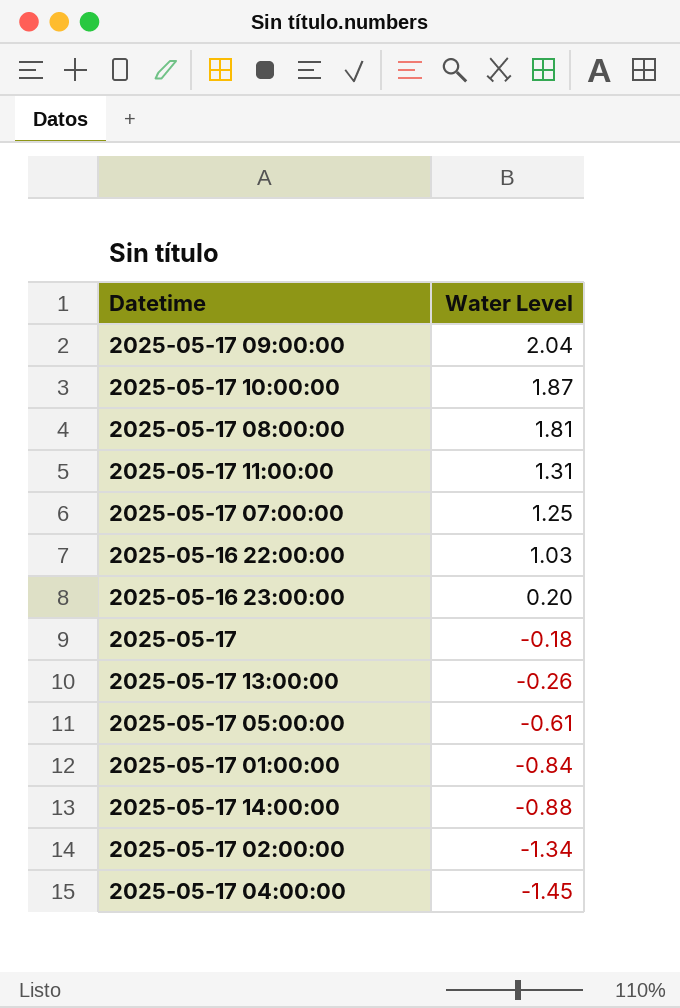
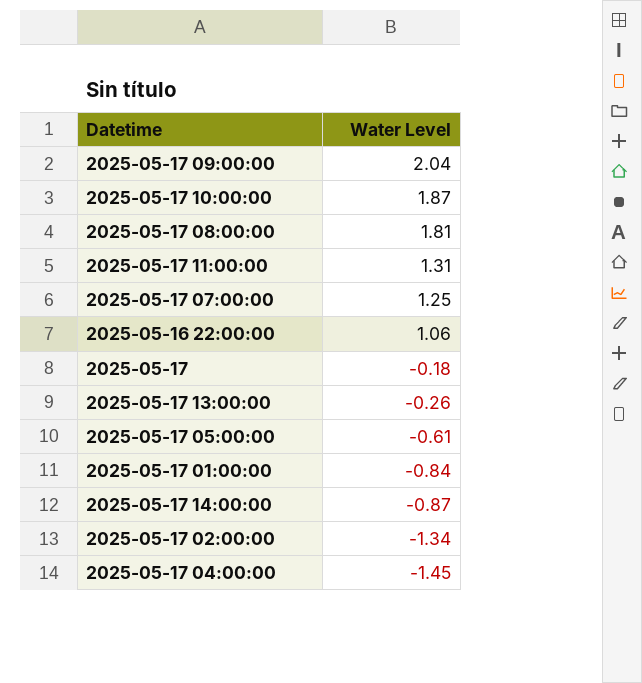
row 2025-05-16 23:00:00: 0.20 -> none
2025-05-16 22:00:00 | Water Level: 1.03 -> 1.06
2025-05-17 14:00:00 | Water Level: -0.88 -> -0.87

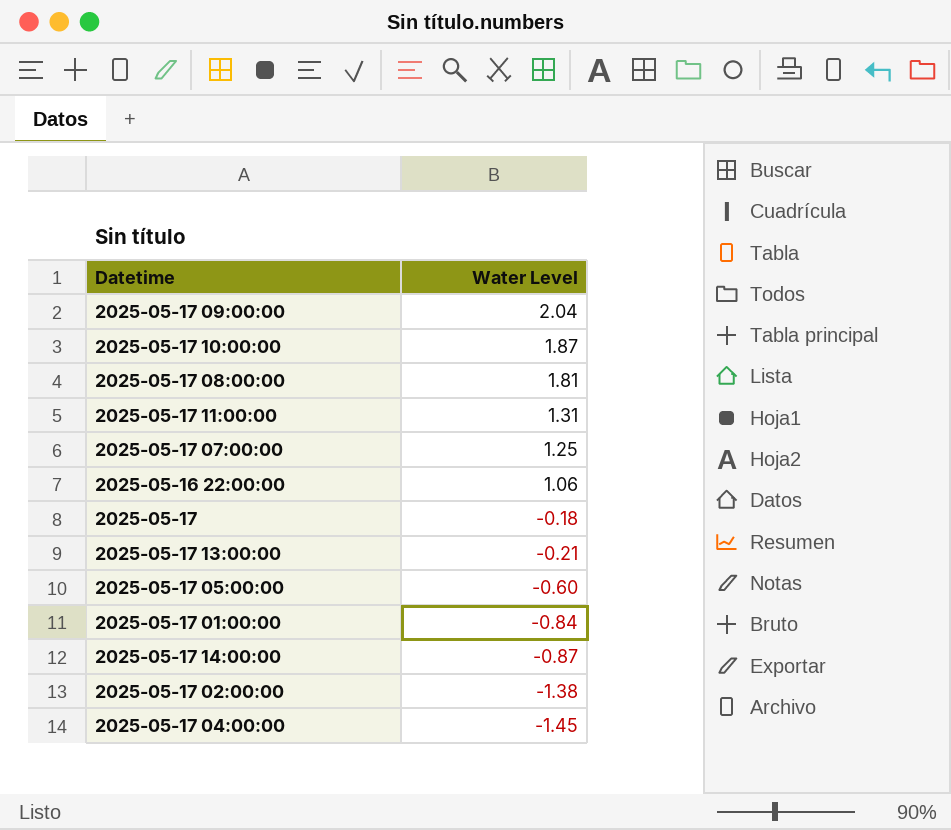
2025-05-17 13:00:00 | Water Level: -0.26 -> -0.21
2025-05-17 05:00:00 | Water Level: -0.61 -> -0.60
2025-05-17 02:00:00 | Water Level: -1.34 -> -1.38

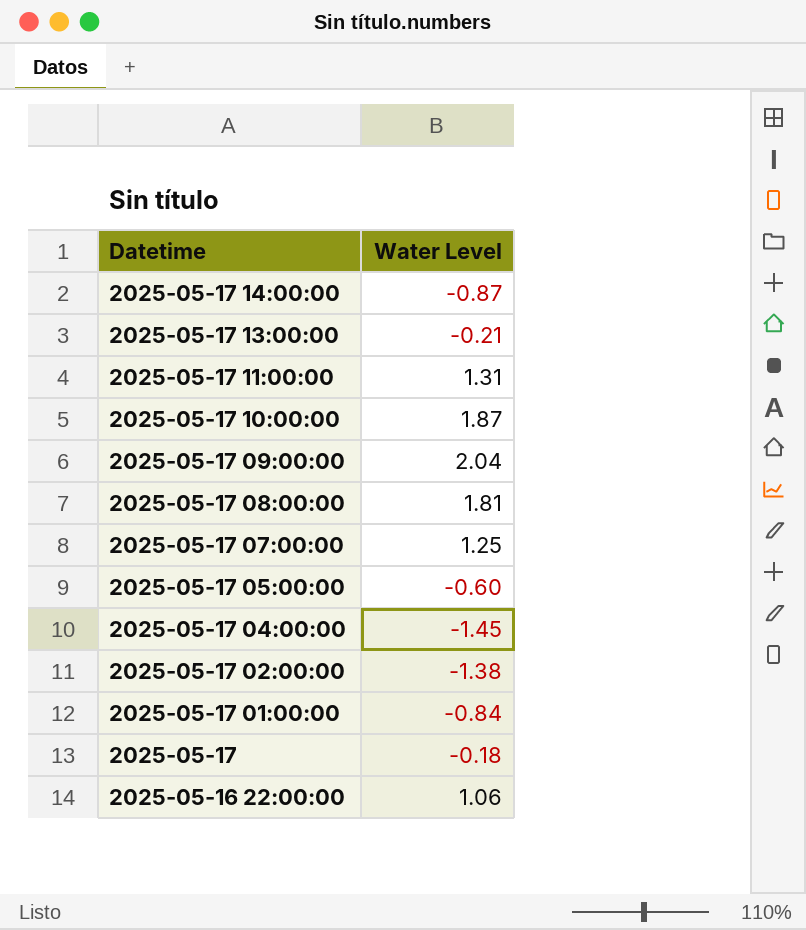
row order: Water Level descending -> Datetime descending

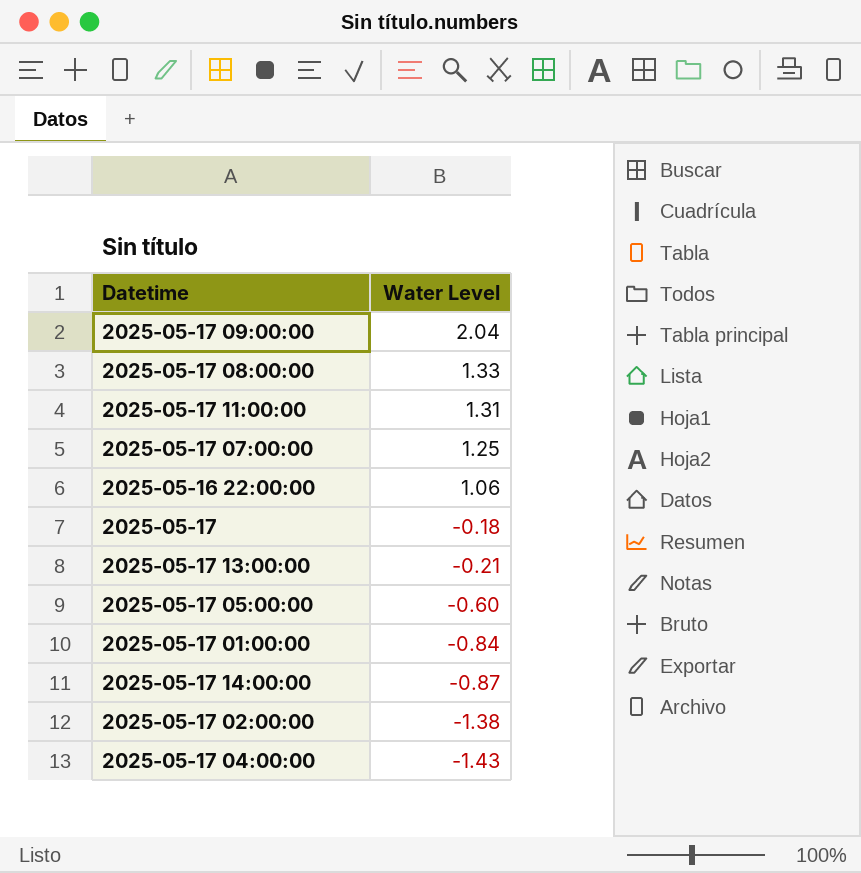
row order: Datetime descending -> Water Level descending
row 2025-05-17 10:00:00: 1.87 -> none
2025-05-17 08:00:00 | Water Level: 1.81 -> 1.33
2025-05-17 04:00:00 | Water Level: -1.45 -> -1.43

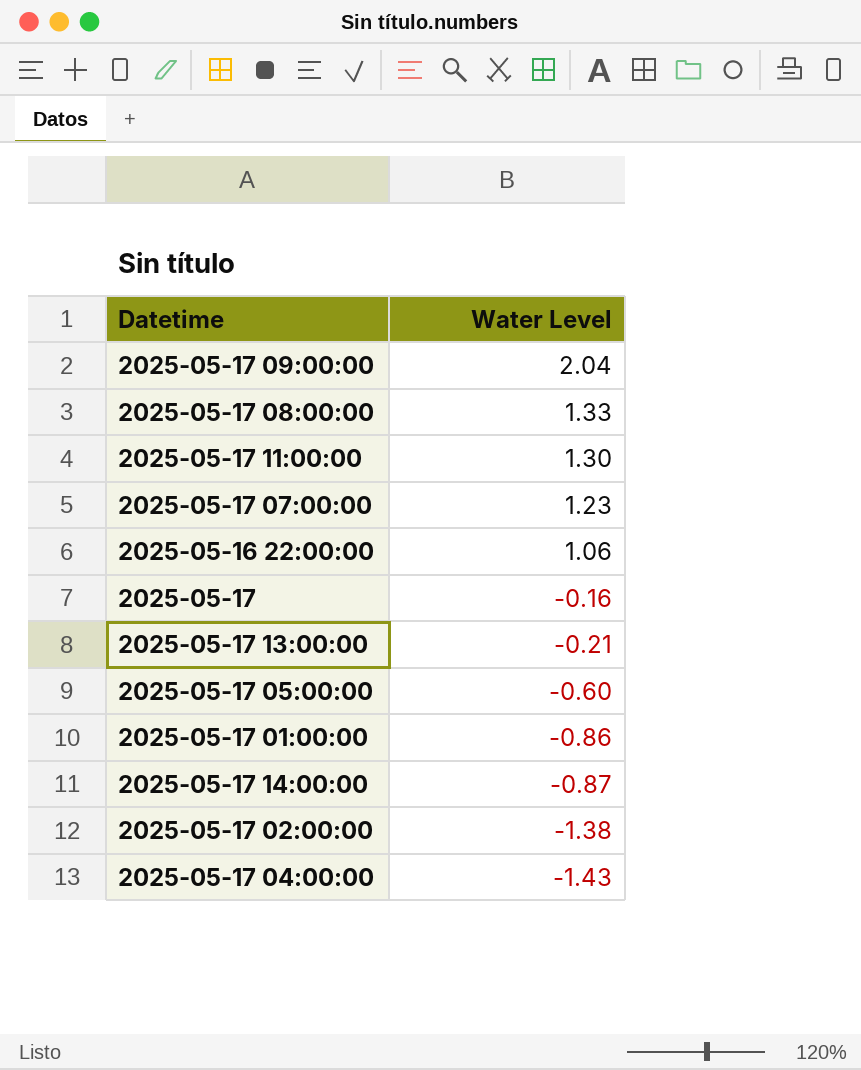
2025-05-17 11:00:00 | Water Level: 1.31 -> 1.30
2025-05-17 07:00:00 | Water Level: 1.25 -> 1.23
2025-05-17 | Water Level: -0.18 -> -0.16
2025-05-17 01:00:00 | Water Level: -0.84 -> -0.86

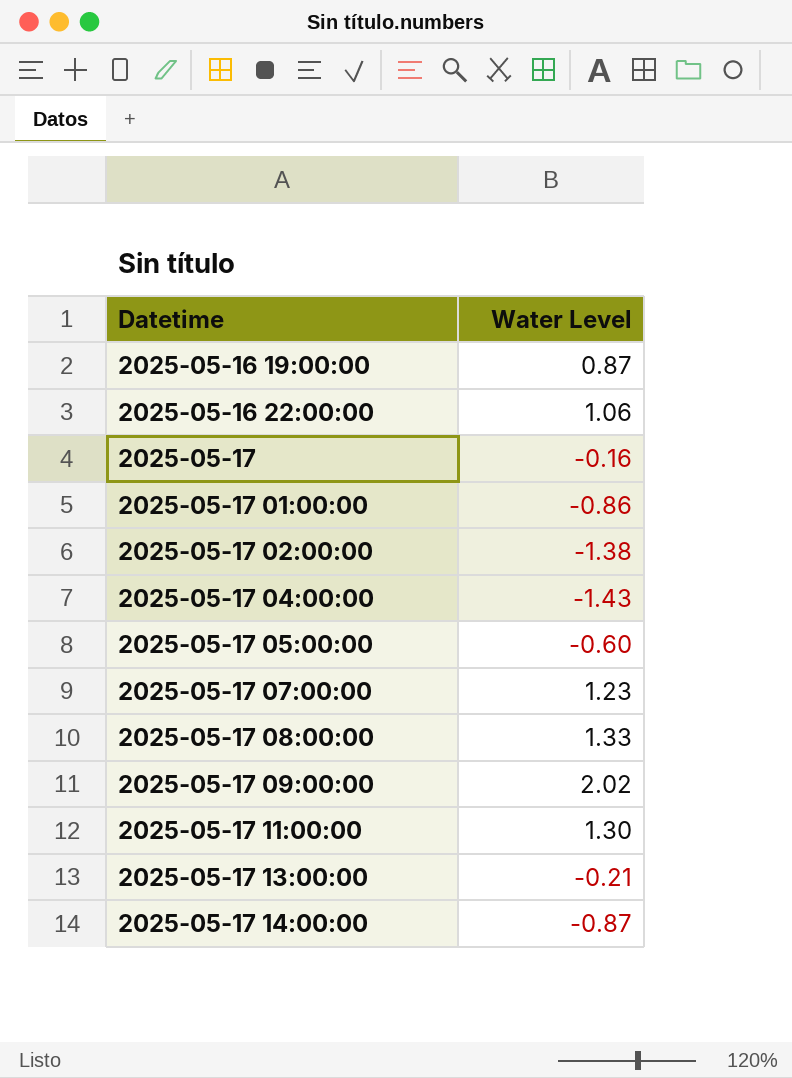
row order: Water Level descending -> Datetime ascending
row 2025-05-16 19:00:00: none -> 0.87
2025-05-17 09:00:00 | Water Level: 2.04 -> 2.02

